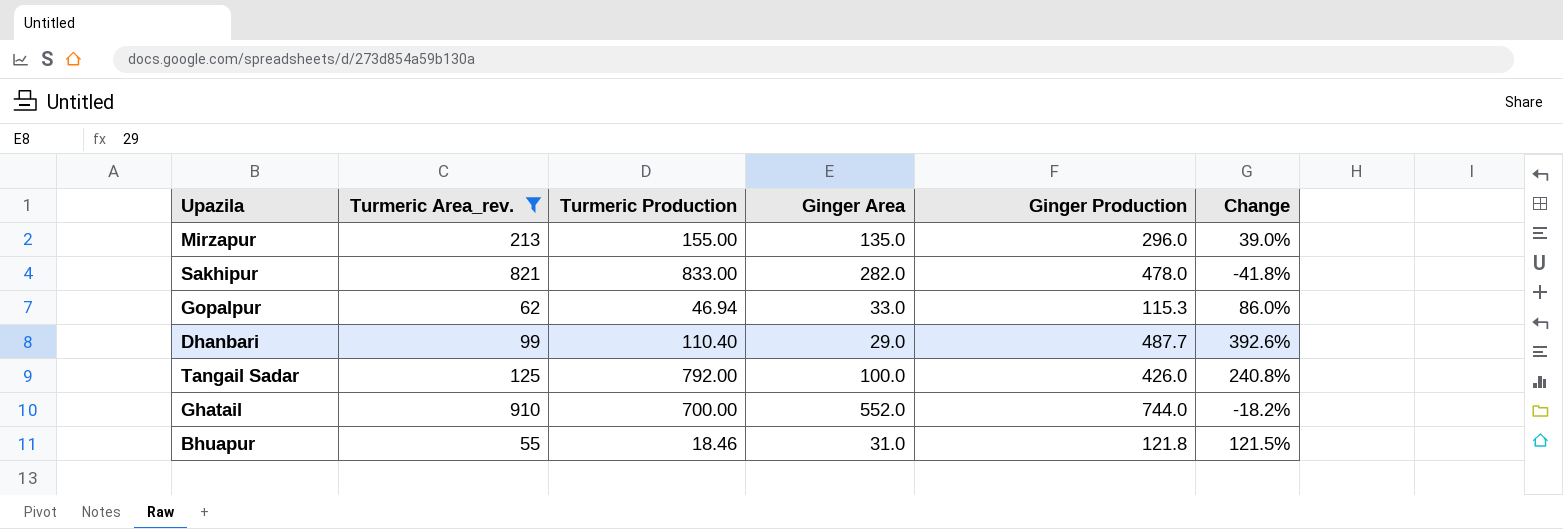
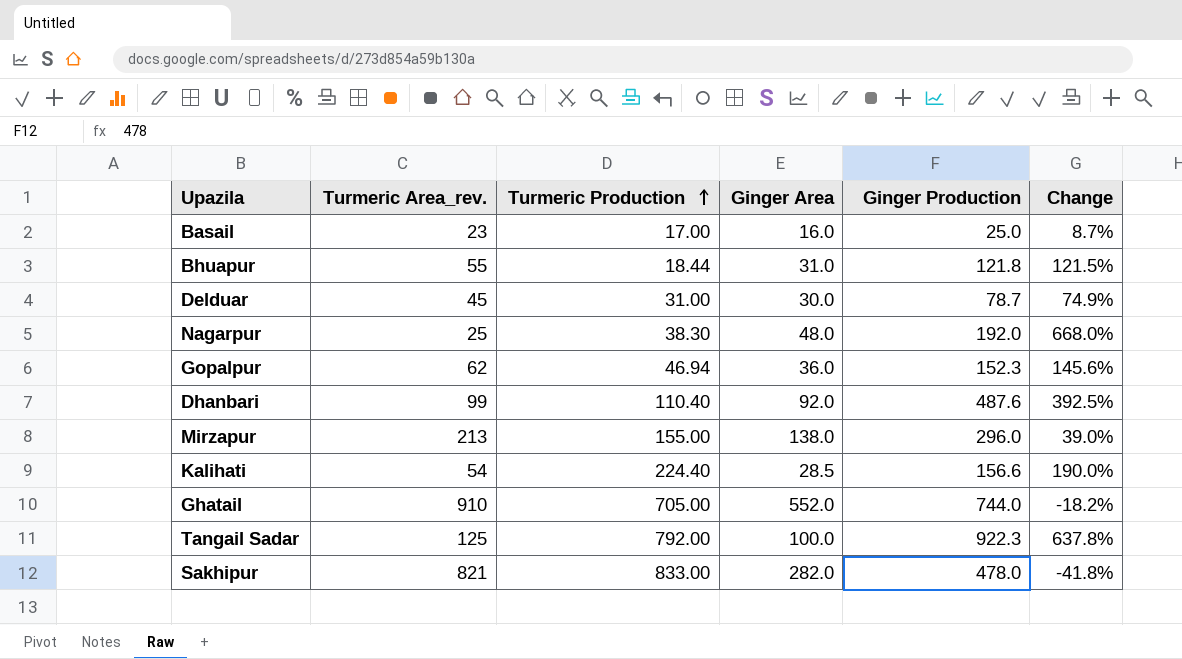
filter: Turmeric Area_rev. >= 55 -> none
row order: none -> Turmeric Production ascending
Bhuapur | Turmeric Production: 18.46 -> 18.44
Gopalpur | Ginger Area: 33.0 -> 36.0
Gopalpur | Ginger Production: 115.3 -> 152.3
Gopalpur | Change: 86.0% -> 145.6%
Dhanbari | Ginger Area: 29.0 -> 92.0
Dhanbari | Ginger Production: 487.7 -> 487.6
Dhanbari | Change: 392.6% -> 392.5%
Mirzapur | Ginger Area: 135.0 -> 138.0
Ghatail | Turmeric Production: 700.00 -> 705.00
Tangail Sadar | Ginger Production: 426.0 -> 922.3
Tangail Sadar | Change: 240.8% -> 637.8%

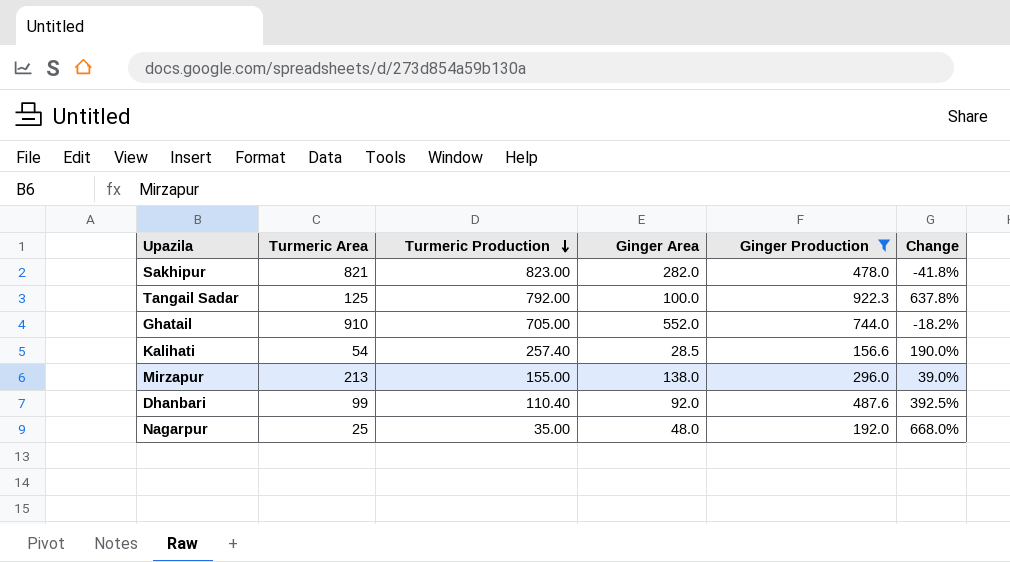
filter: none -> Ginger Production >= 156.6
row order: Turmeric Production ascending -> Turmeric Production descending
column name: Turmeric Area_rev. -> Turmeric Area
Sakhipur | Turmeric Production: 833.00 -> 823.00
Kalihati | Turmeric Production: 224.40 -> 257.40
Nagarpur | Turmeric Production: 38.30 -> 35.00

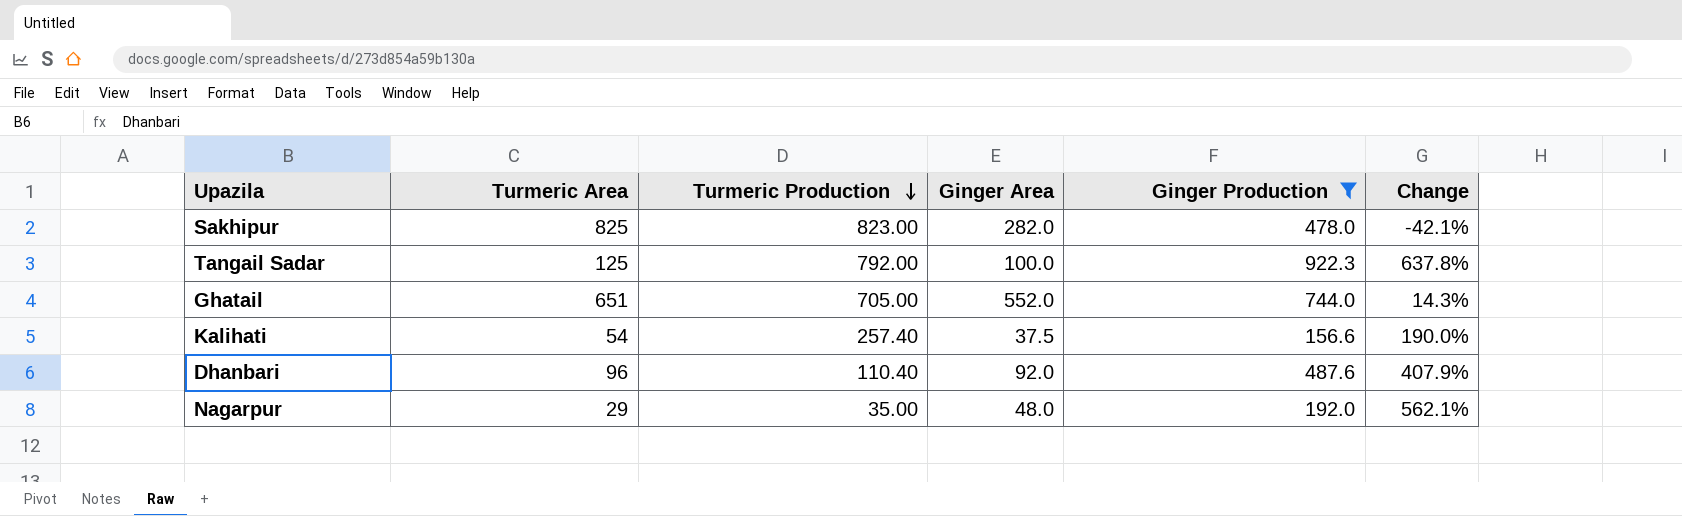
row Mirzapur: 213 | 155.00 | 138.0 | 296.0 | 39.0% -> none
Sakhipur | Turmeric Area: 821 -> 825
Sakhipur | Change: -41.8% -> -42.1%
Ghatail | Turmeric Area: 910 -> 651
Ghatail | Change: -18.2% -> 14.3%
Kalihati | Ginger Area: 28.5 -> 37.5
Dhanbari | Turmeric Area: 99 -> 96
Dhanbari | Change: 392.5% -> 407.9%
Nagarpur | Turmeric Area: 25 -> 29
Nagarpur | Change: 668.0% -> 562.1%

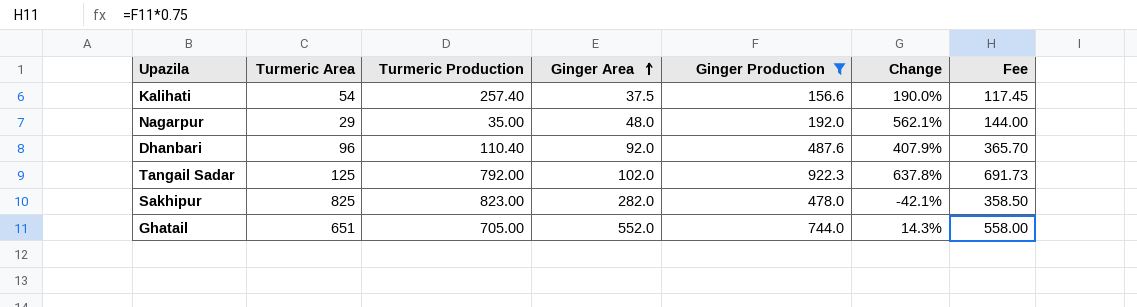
row order: Turmeric Production descending -> Ginger Area ascending
column Fee | formula: none -> [Ginger Production] * 0.75
Tangail Sadar | Ginger Area: 100.0 -> 102.0

